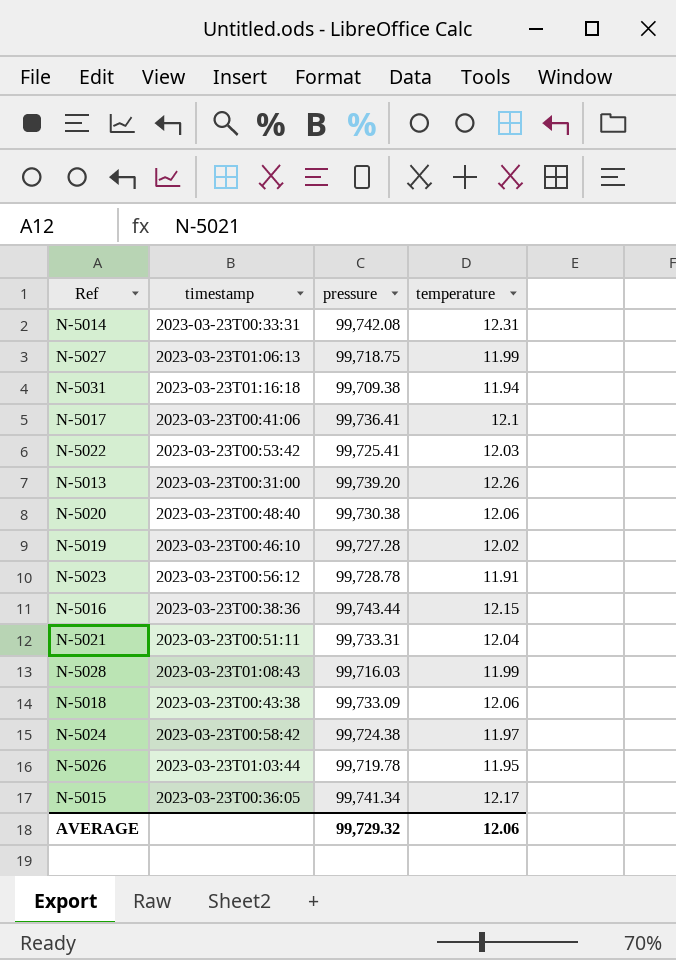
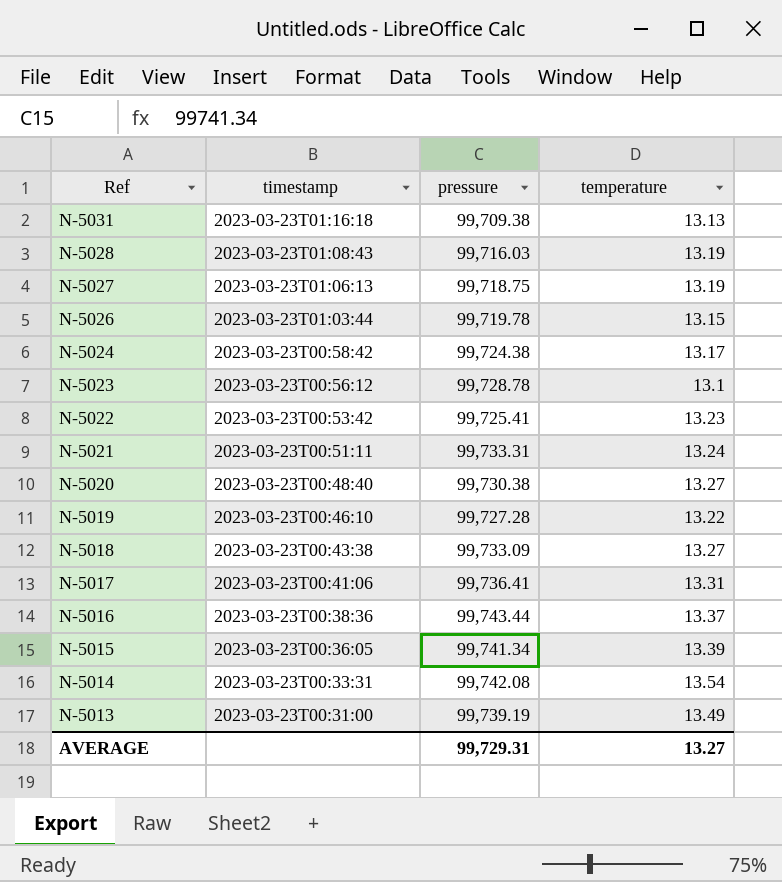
row order: none -> Ref descending
N-5031 | temperature: 11.94 -> 13.13
N-5028 | temperature: 11.99 -> 13.19
N-5027 | temperature: 11.99 -> 13.19
N-5026 | temperature: 11.95 -> 13.15
N-5024 | temperature: 11.97 -> 13.17
N-5023 | temperature: 11.91 -> 13.1
N-5022 | temperature: 12.03 -> 13.23
N-5021 | temperature: 12.04 -> 13.24
N-5020 | temperature: 12.06 -> 13.27
N-5019 | temperature: 12.02 -> 13.22
N-5018 | temperature: 12.06 -> 13.27
N-5017 | temperature: 12.1 -> 13.31
N-5016 | temperature: 12.15 -> 13.37
N-5015 | temperature: 12.17 -> 13.39
N-5014 | temperature: 12.31 -> 13.54
N-5013 | pressure: 99,739.20 -> 99,739.19
N-5013 | temperature: 12.26 -> 13.49
AVERAGE | pressure: 99,729.32 -> 99,729.31
AVERAGE | temperature: 12.06 -> 13.27

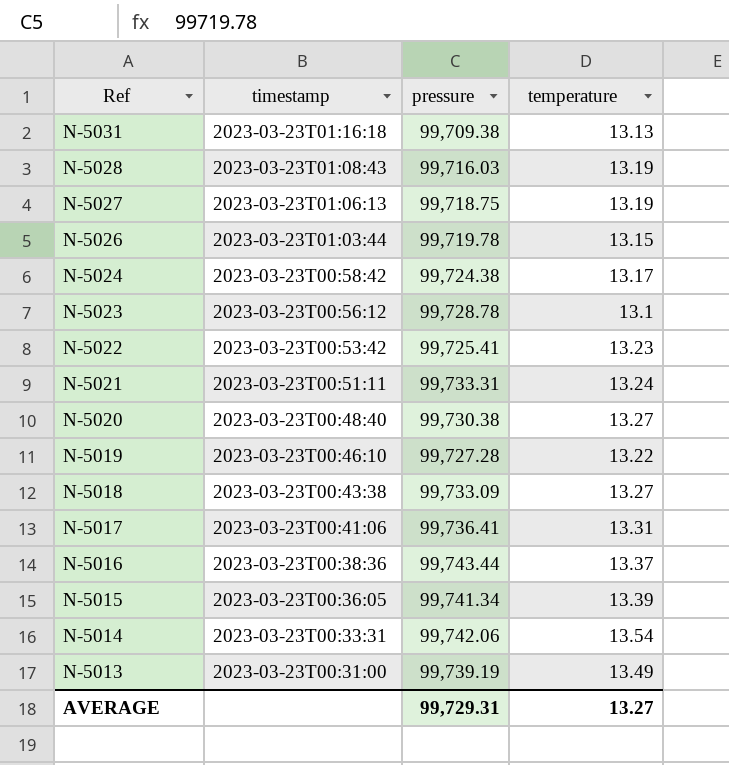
N-5014 | pressure: 99,742.08 -> 99,742.06

